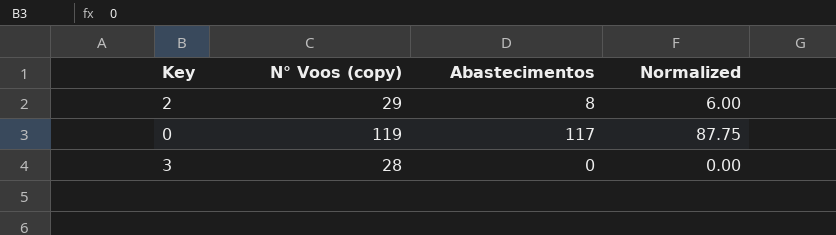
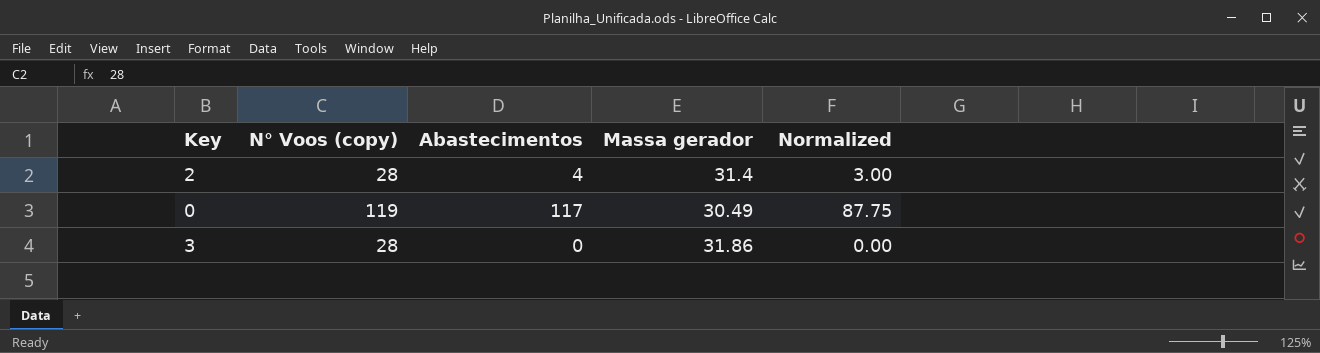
column Massa gerador | position: none -> 4
2 | N° Voos (copy): 29 -> 28
2 | Abastecimentos: 8 -> 4
2 | Normalized: 6.00 -> 3.00

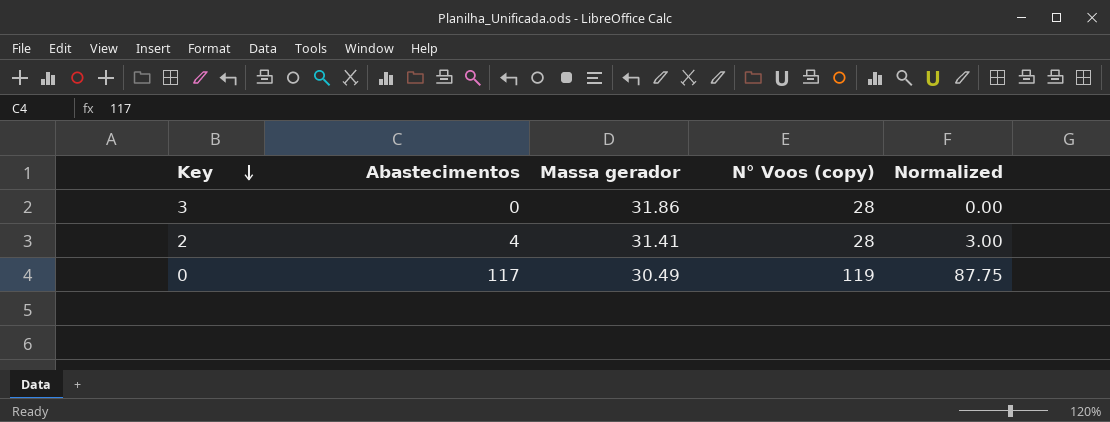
row order: none -> Key descending
column N° Voos (copy) | position: 2 -> 4
2 | Massa gerador: 31.4 -> 31.41

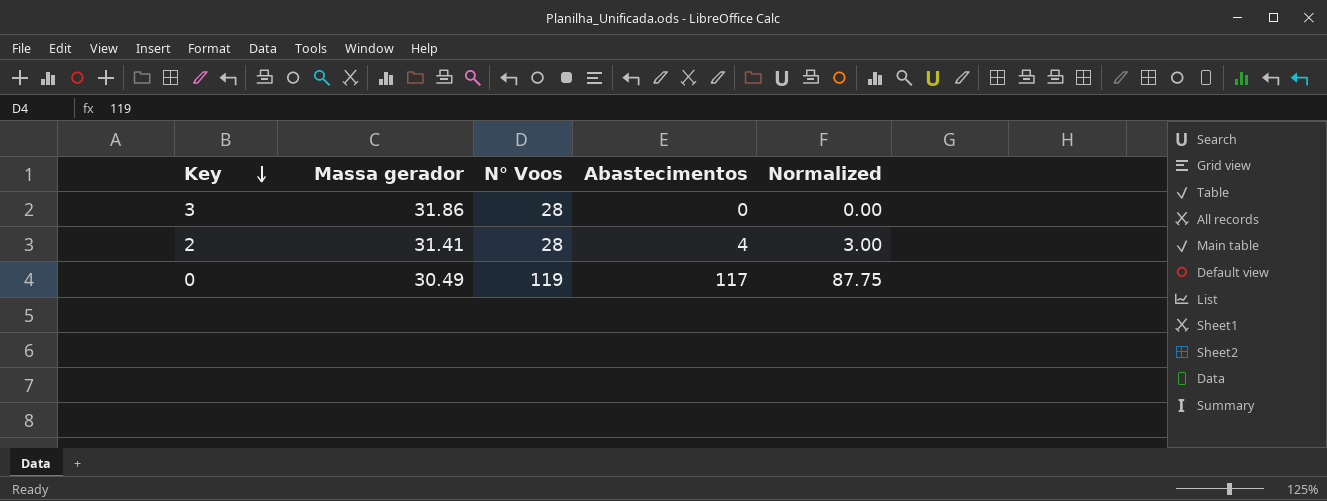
column name: N° Voos (copy) -> N° Voos
column Abastecimentos | position: 2 -> 4

